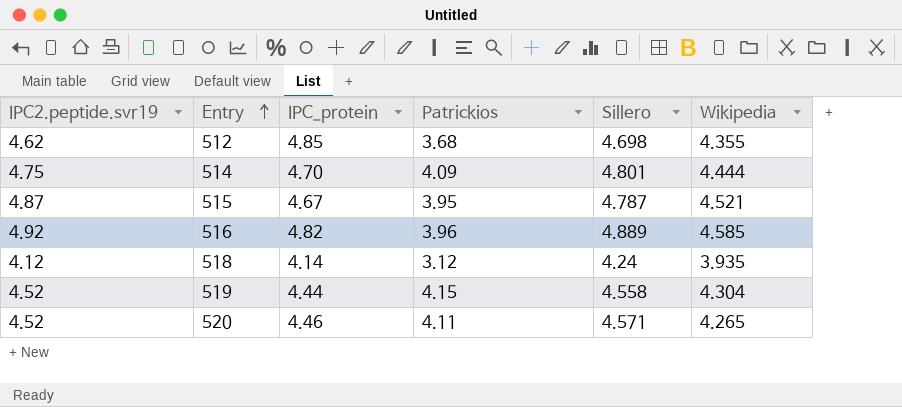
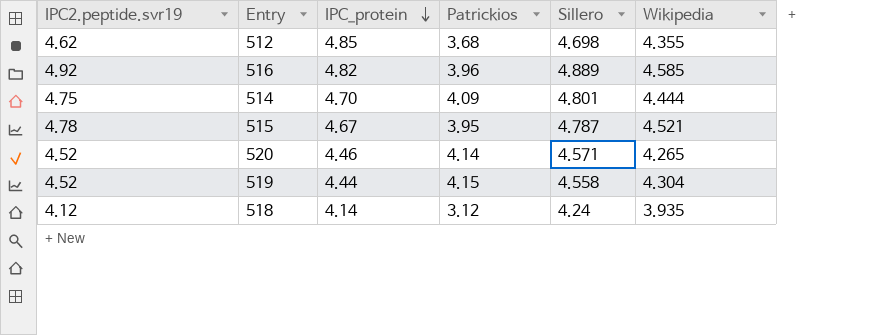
row order: Entry ascending -> IPC_protein descending
515 | IPC2.peptide.svr19: 4.87 -> 4.78
520 | Patrickios: 4.11 -> 4.14

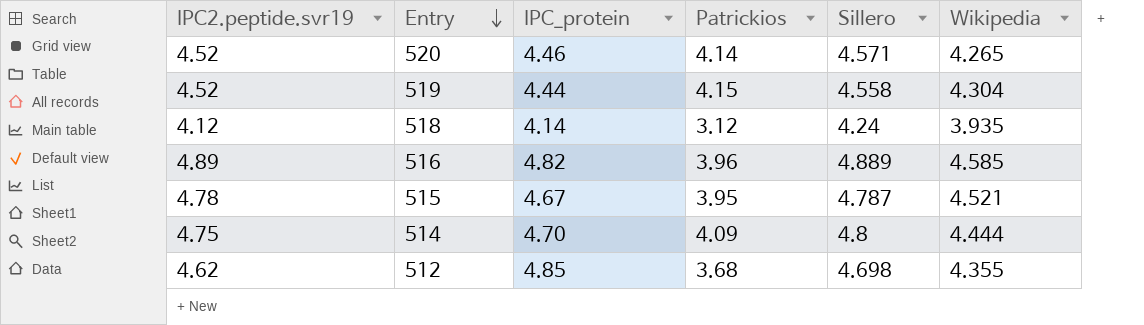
row order: IPC_protein descending -> Entry descending
516 | IPC2.peptide.svr19: 4.92 -> 4.89
514 | Sillero: 4.801 -> 4.8

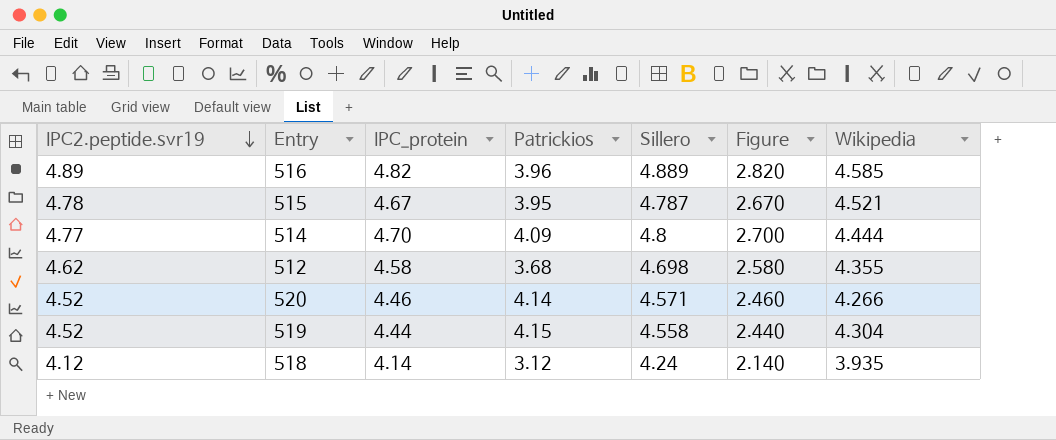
row order: Entry descending -> IPC2.peptide.svr19 descending
column Figure | formula: none -> [IPC_protein] - 2
514 | IPC2.peptide.svr19: 4.75 -> 4.77
512 | IPC_protein: 4.85 -> 4.58
520 | Wikipedia: 4.265 -> 4.266

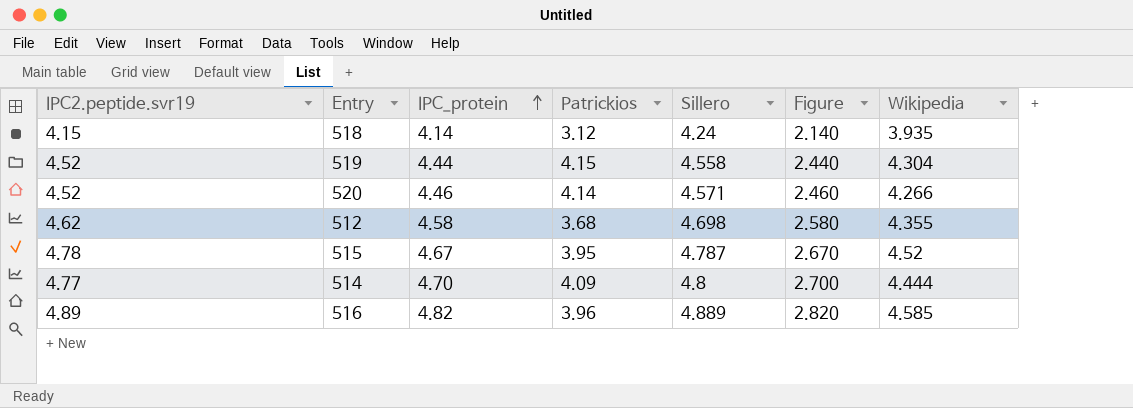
row order: IPC2.peptide.svr19 descending -> IPC_protein ascending
518 | IPC2.peptide.svr19: 4.12 -> 4.15
515 | Wikipedia: 4.521 -> 4.52

